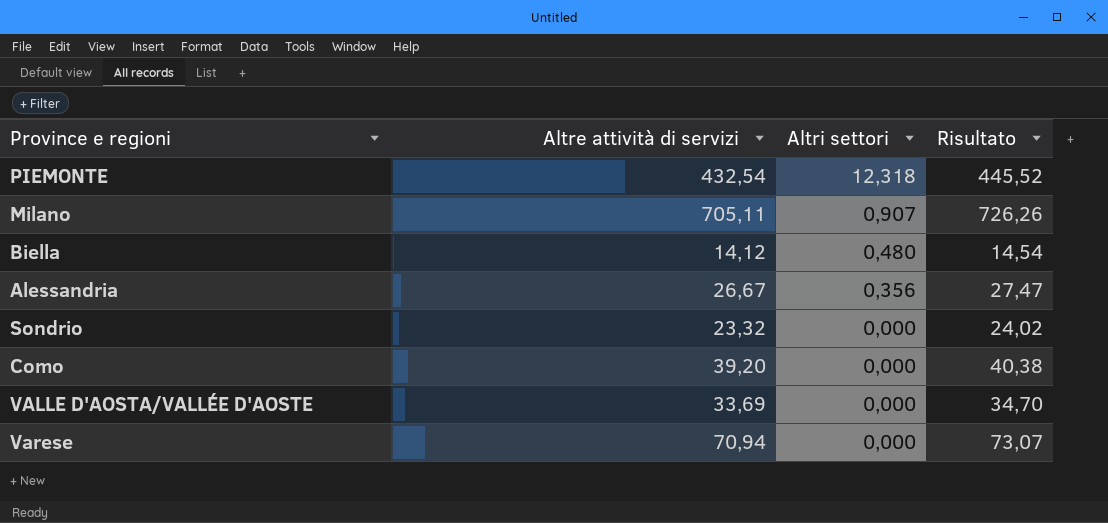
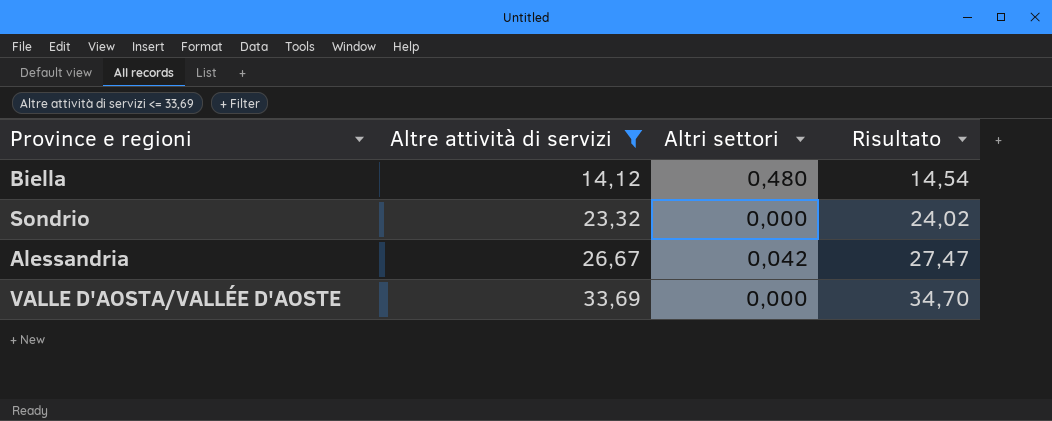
filter: none -> Altre attività di servizi <= 33,69
row order: Altri settori descending -> Altre attività di servizi ascending
Alessandria | Altri settori: 0,356 -> 0,042

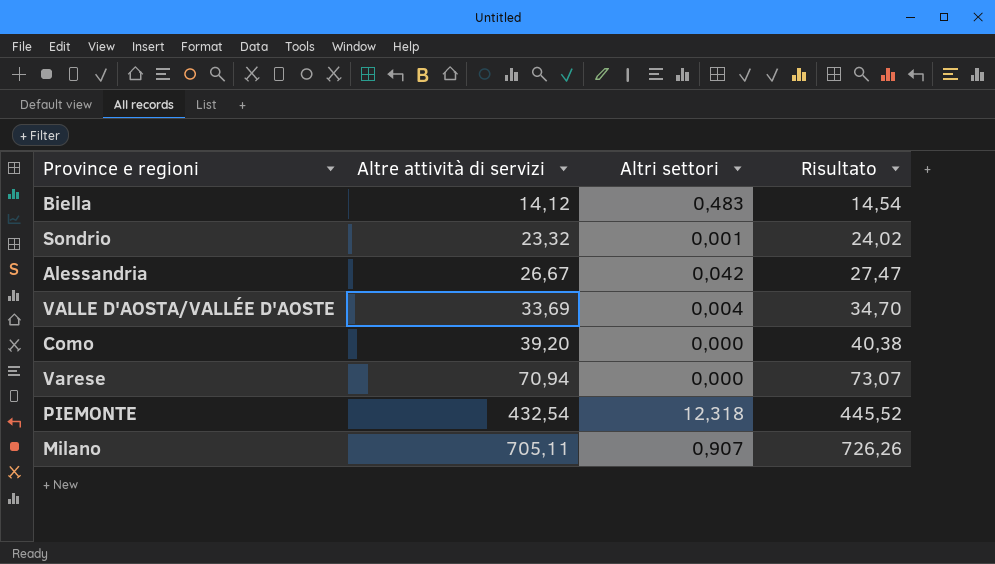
filter: Altre attività di servizi <= 33,69 -> none
Biella | Altri settori: 0,480 -> 0,483
Sondrio | Altri settori: 0,000 -> 0,001
VALLE D'AOSTA/VALLÉE D'AOSTE | Altri settori: 0,000 -> 0,004

